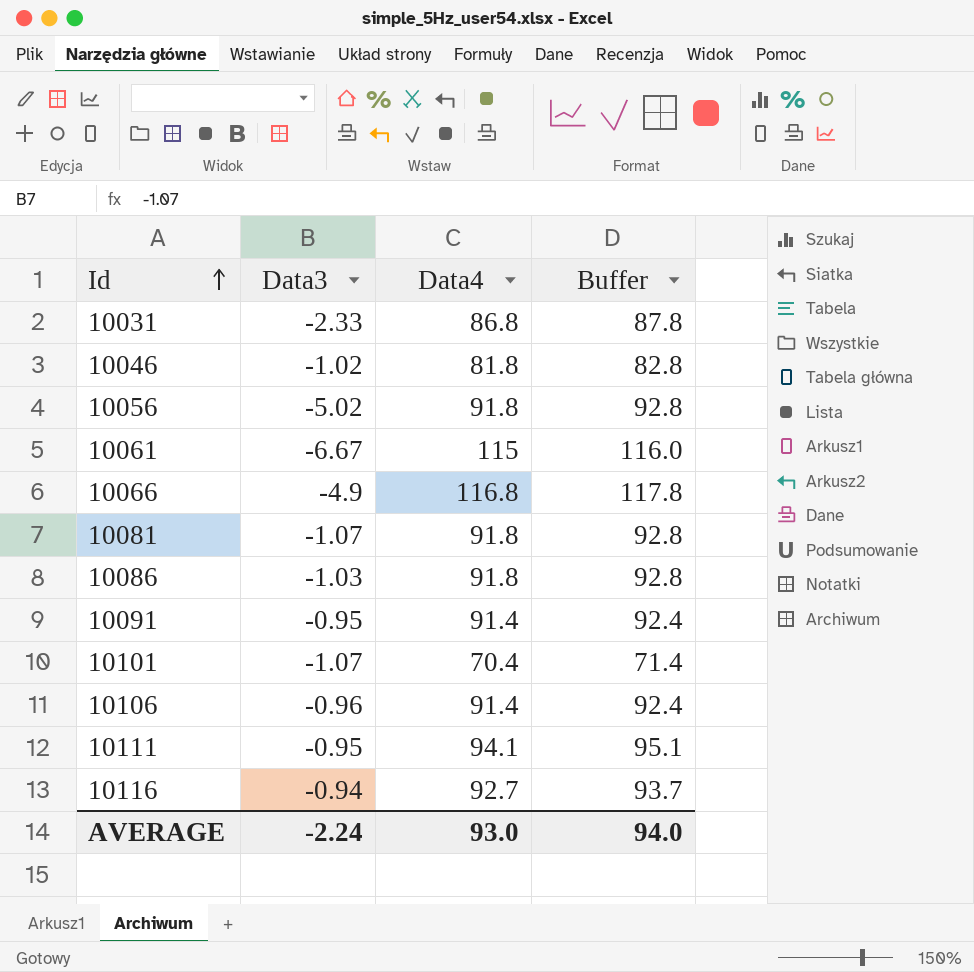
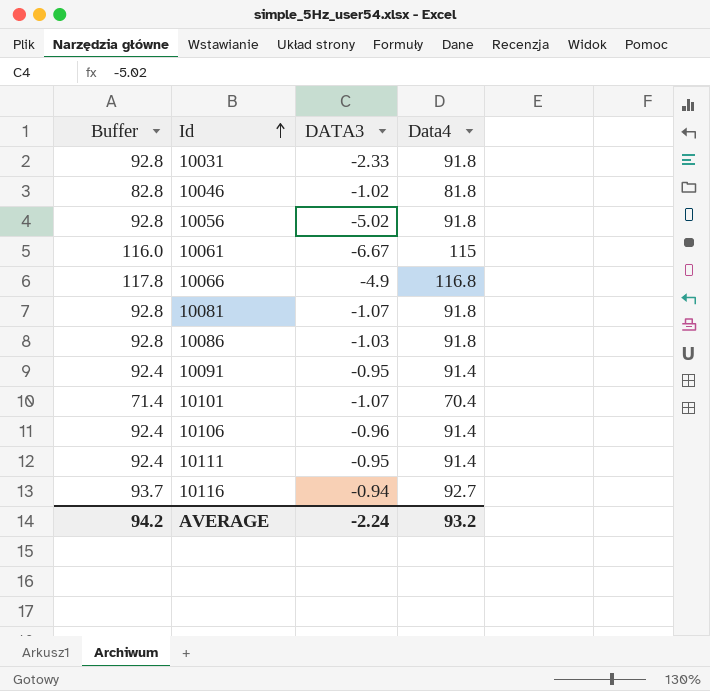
column Buffer | position: 4 -> 1
column name: Data3 -> DATA3
10031 | Buffer: 87.8 -> 92.8
10031 | Data4: 86.8 -> 91.8
10111 | Buffer: 95.1 -> 92.4
10111 | Data4: 94.1 -> 91.4
AVERAGE | Buffer: 94.0 -> 94.2
AVERAGE | Data4: 93.0 -> 93.2

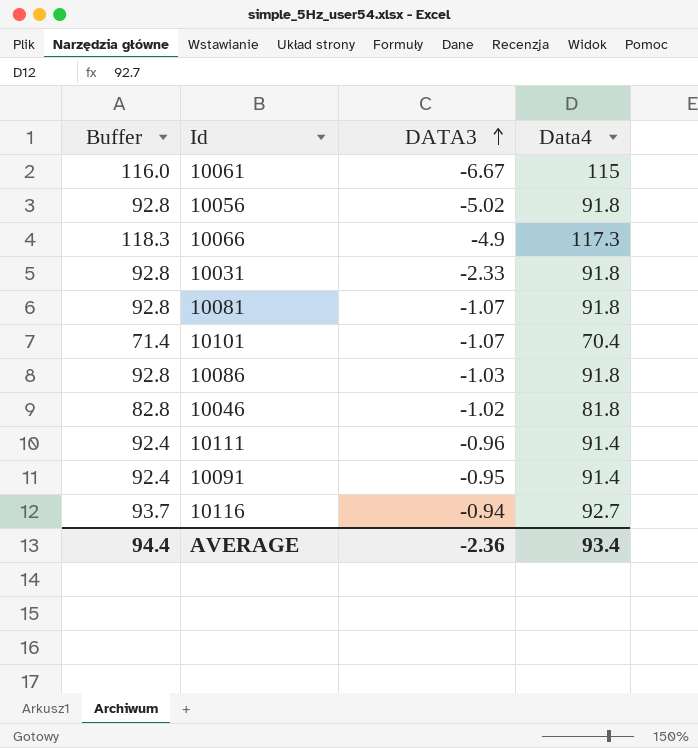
row order: Id ascending -> DATA3 ascending
row 10106: 92.4 | -0.96 | 91.4 -> none
10066 | Buffer: 117.8 -> 118.3
10066 | Data4: 116.8 -> 117.3
10111 | DATA3: -0.95 -> -0.96
AVERAGE | Buffer: 94.2 -> 94.4
AVERAGE | DATA3: -2.24 -> -2.36
AVERAGE | Data4: 93.2 -> 93.4

